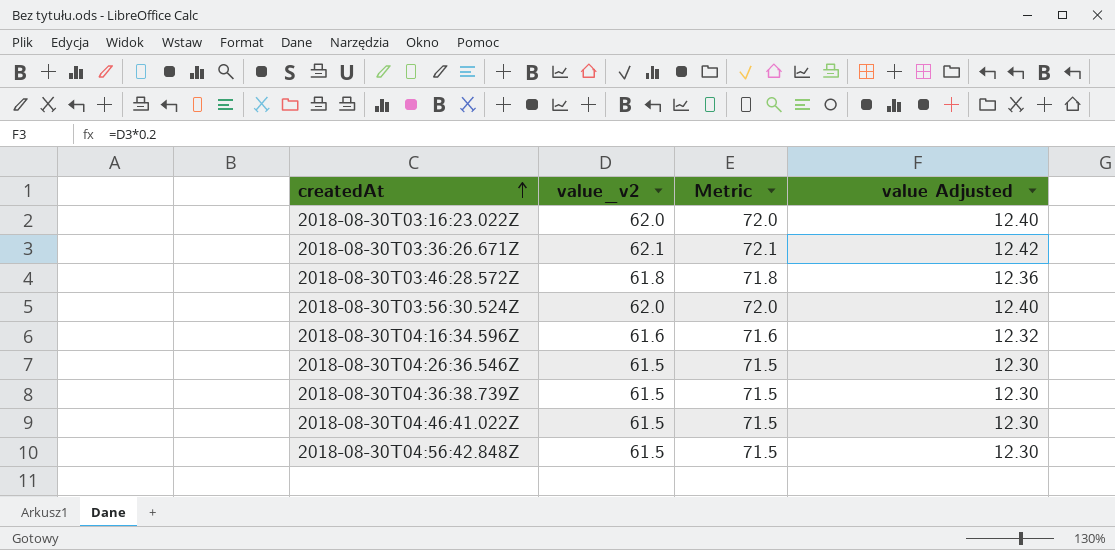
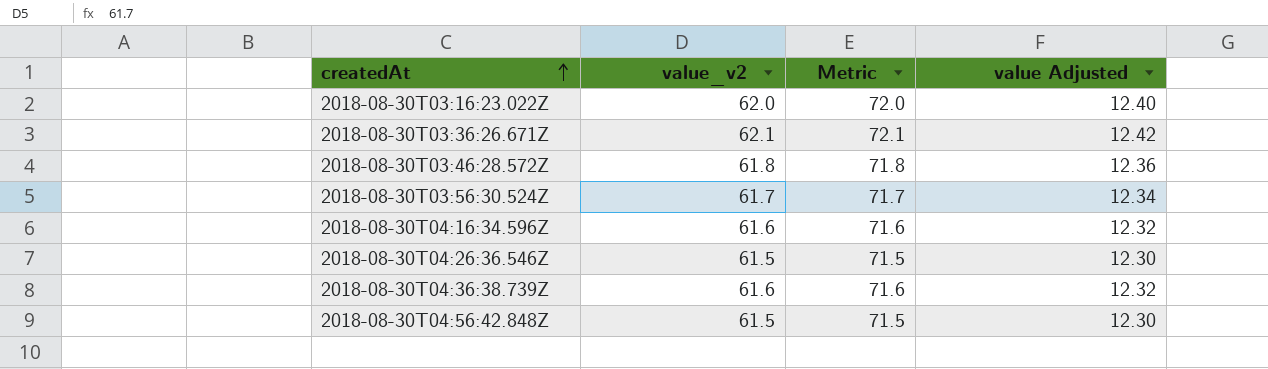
row 2018-08-30T04:46:41.022Z: 61.5 | 71.5 | 12.30 -> none
2018-08-30T03:56:30.524Z | value_v2: 62.0 -> 61.7
2018-08-30T03:56:30.524Z | Metric: 72.0 -> 71.7
2018-08-30T03:56:30.524Z | value Adjusted: 12.40 -> 12.34
2018-08-30T04:36:38.739Z | value_v2: 61.5 -> 61.6
2018-08-30T04:36:38.739Z | Metric: 71.5 -> 71.6
2018-08-30T04:36:38.739Z | value Adjusted: 12.30 -> 12.32

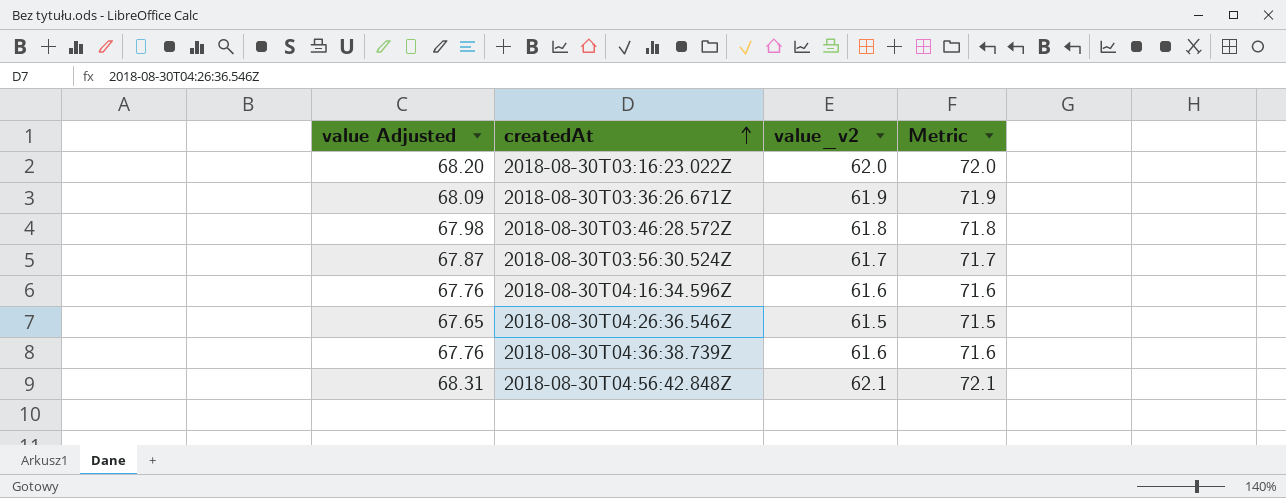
column value Adjusted | formula: [value_v2] * 0.2 -> [value_v2] * 1.1
column value Adjusted | position: 4 -> 1
2018-08-30T03:36:26.671Z | value_v2: 62.1 -> 61.9
2018-08-30T03:36:26.671Z | Metric: 72.1 -> 71.9
2018-08-30T04:56:42.848Z | value_v2: 61.5 -> 62.1
2018-08-30T04:56:42.848Z | Metric: 71.5 -> 72.1

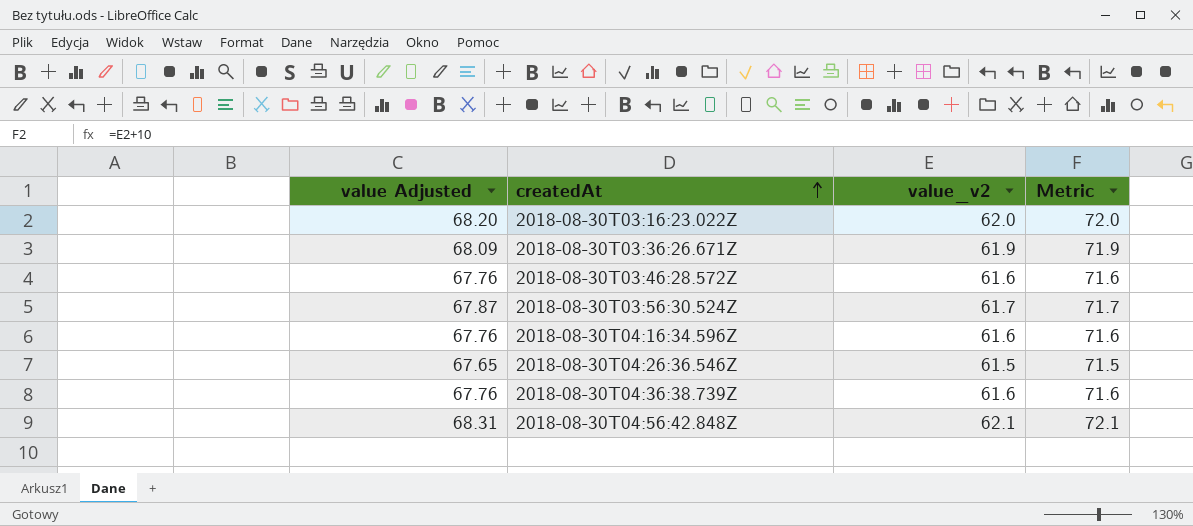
2018-08-30T03:46:28.572Z | value Adjusted: 67.98 -> 67.76
2018-08-30T03:46:28.572Z | value_v2: 61.8 -> 61.6
2018-08-30T03:46:28.572Z | Metric: 71.8 -> 71.6

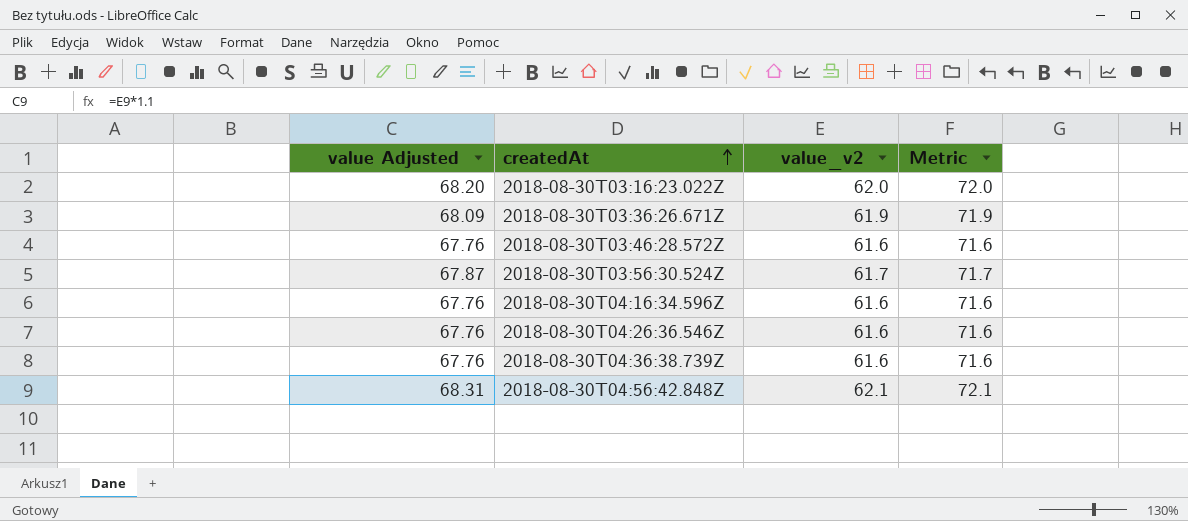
2018-08-30T04:26:36.546Z | value Adjusted: 67.65 -> 67.76
2018-08-30T04:26:36.546Z | value_v2: 61.5 -> 61.6
2018-08-30T04:26:36.546Z | Metric: 71.5 -> 71.6

